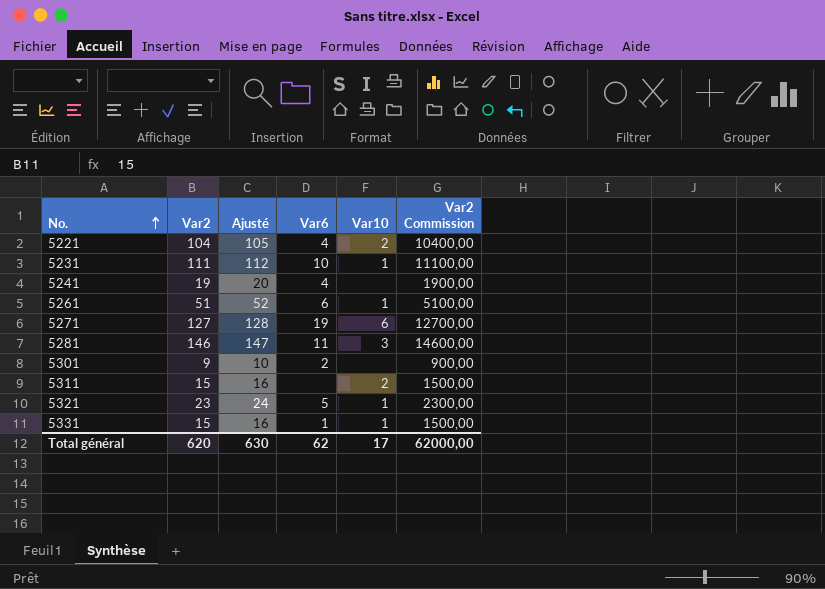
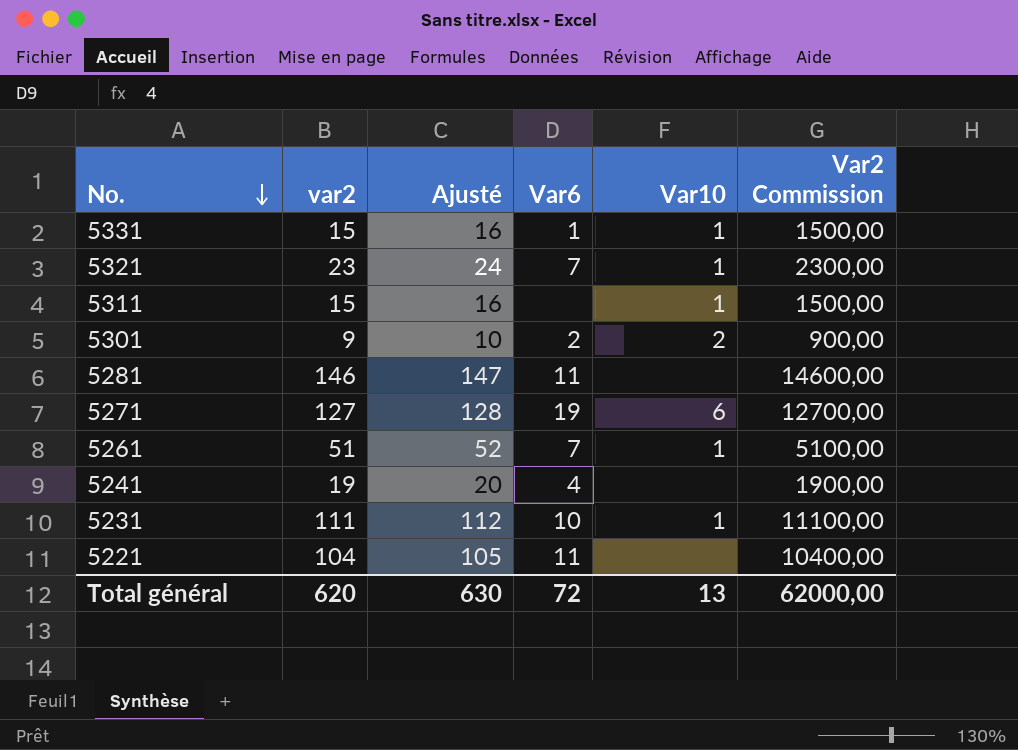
row order: No. ascending -> No. descending
column name: Var2 -> var2
5321 | Var6: 5 -> 7
5311 | Var10: 2 -> 1
5301 | Var10: none -> 2
5281 | Var10: 3 -> none
5261 | Var6: 6 -> 7
5221 | Var6: 4 -> 11
5221 | Var10: 2 -> none
Total général | Var6: 62 -> 72
Total général | Var10: 17 -> 13

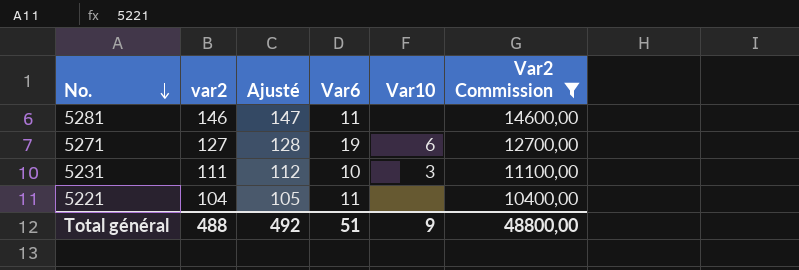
filter: none -> Var2 Commission >= 10400,00
5231 | Var10: 1 -> 3
Total général | var2: 620 -> 488
Total général | Ajusté: 630 -> 492
Total général | Var6: 72 -> 51
Total général | Var10: 13 -> 9
Total général | Var2 Commission: 62000,00 -> 48800,00

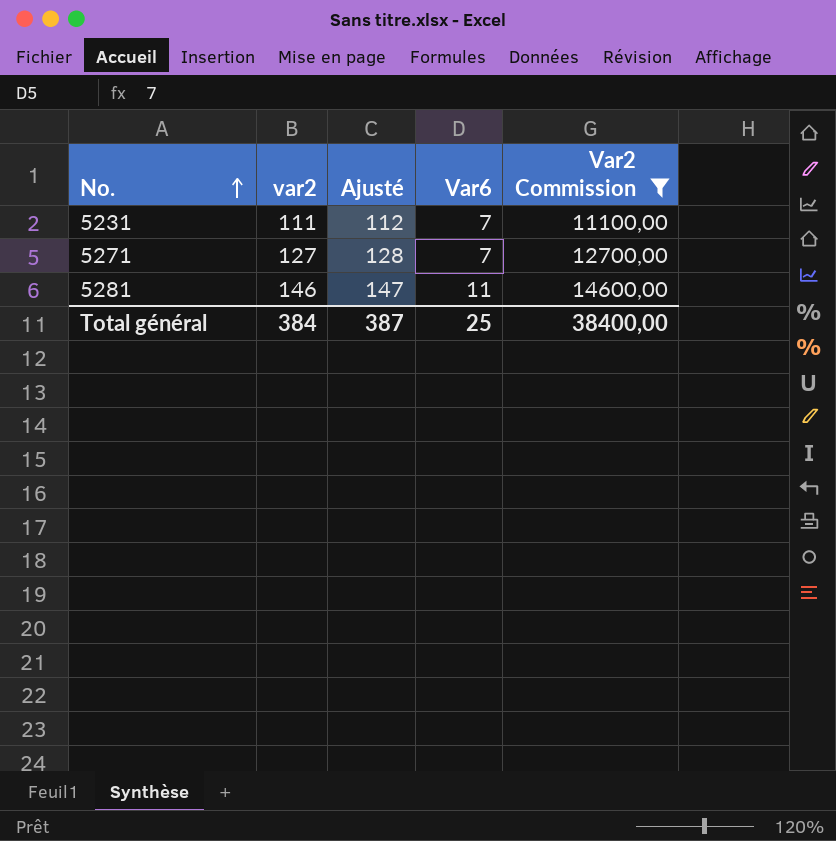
row order: No. descending -> No. ascending
column Var10 | position: 5 -> none
row 5221: 104 | 105 | 11 | none | 10400,00 -> none
5231 | Var6: 10 -> 7
5271 | Var6: 19 -> 7
Total général | var2: 488 -> 384
Total général | Ajusté: 492 -> 387
Total général | Var6: 51 -> 25
Total général | Var2 Commission: 48800,00 -> 38400,00

